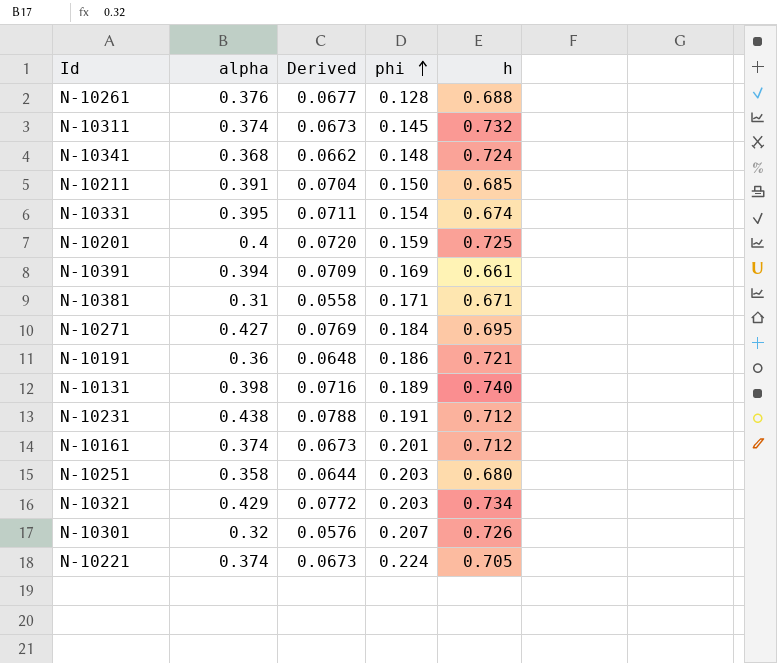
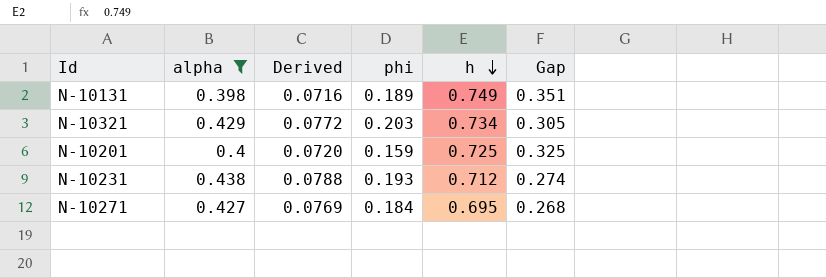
filter: none -> alpha >= 0.398
row order: phi ascending -> h descending
column Gap | formula: none -> [h] - [alpha]
N-10131 | h: 0.740 -> 0.749
N-10231 | phi: 0.191 -> 0.193

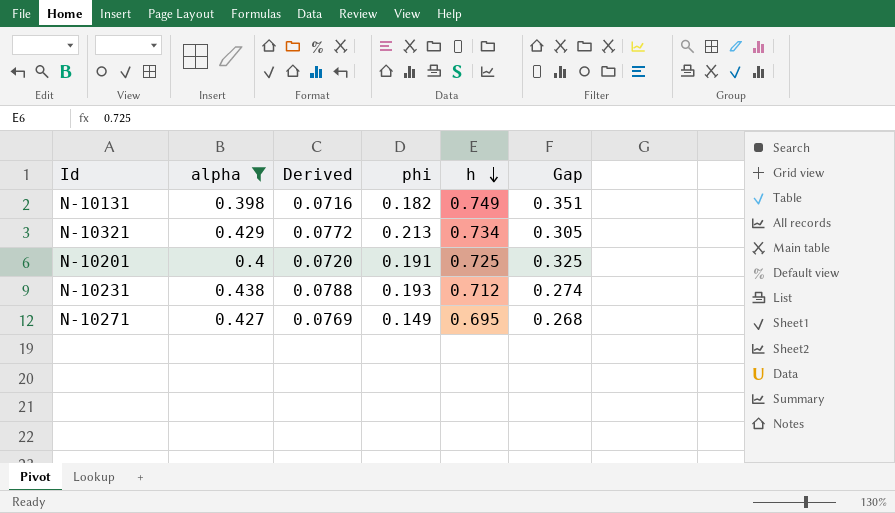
N-10131 | phi: 0.189 -> 0.182
N-10321 | phi: 0.203 -> 0.213
N-10201 | phi: 0.159 -> 0.191
N-10271 | phi: 0.184 -> 0.149

